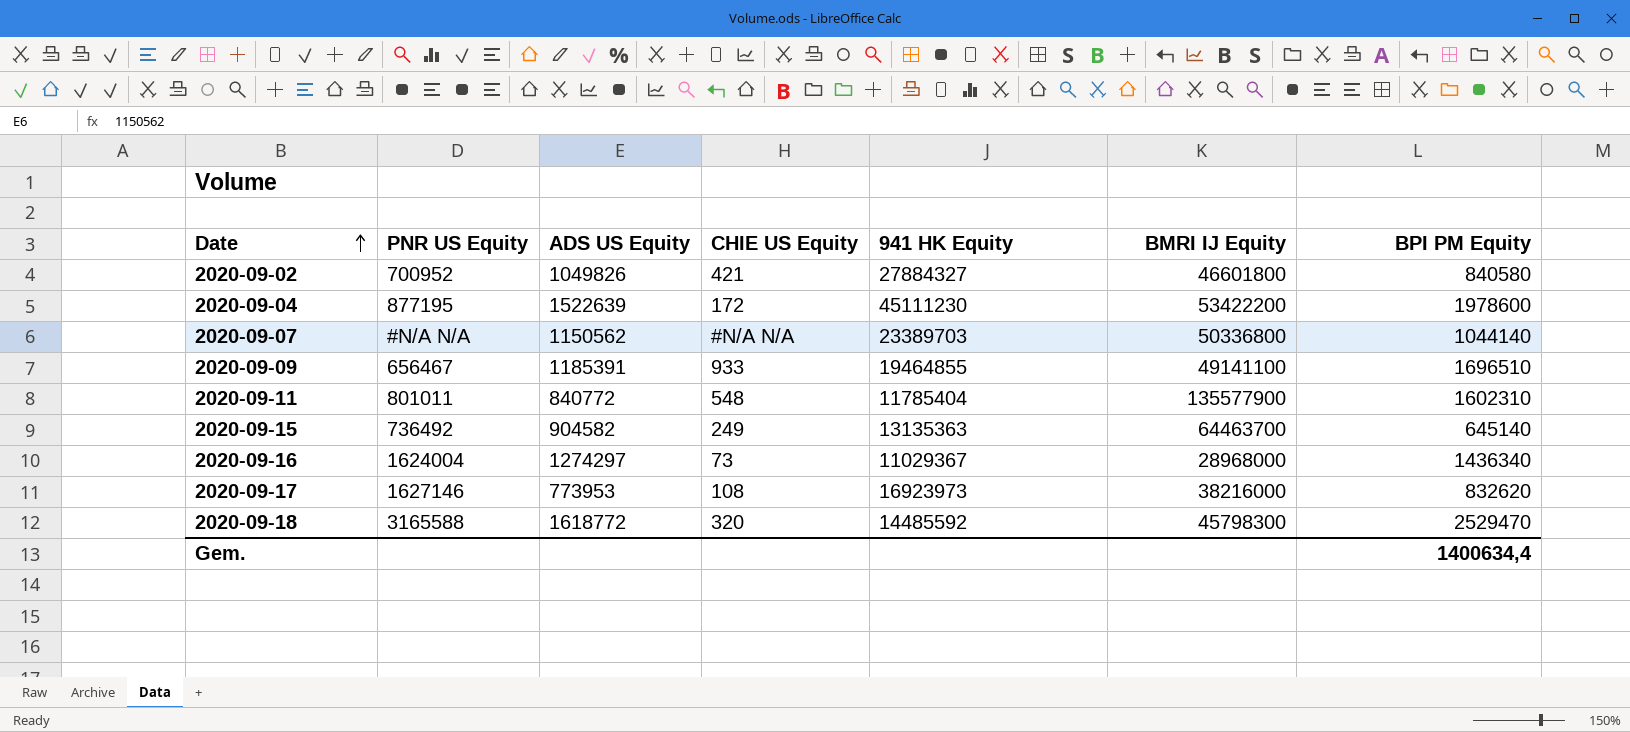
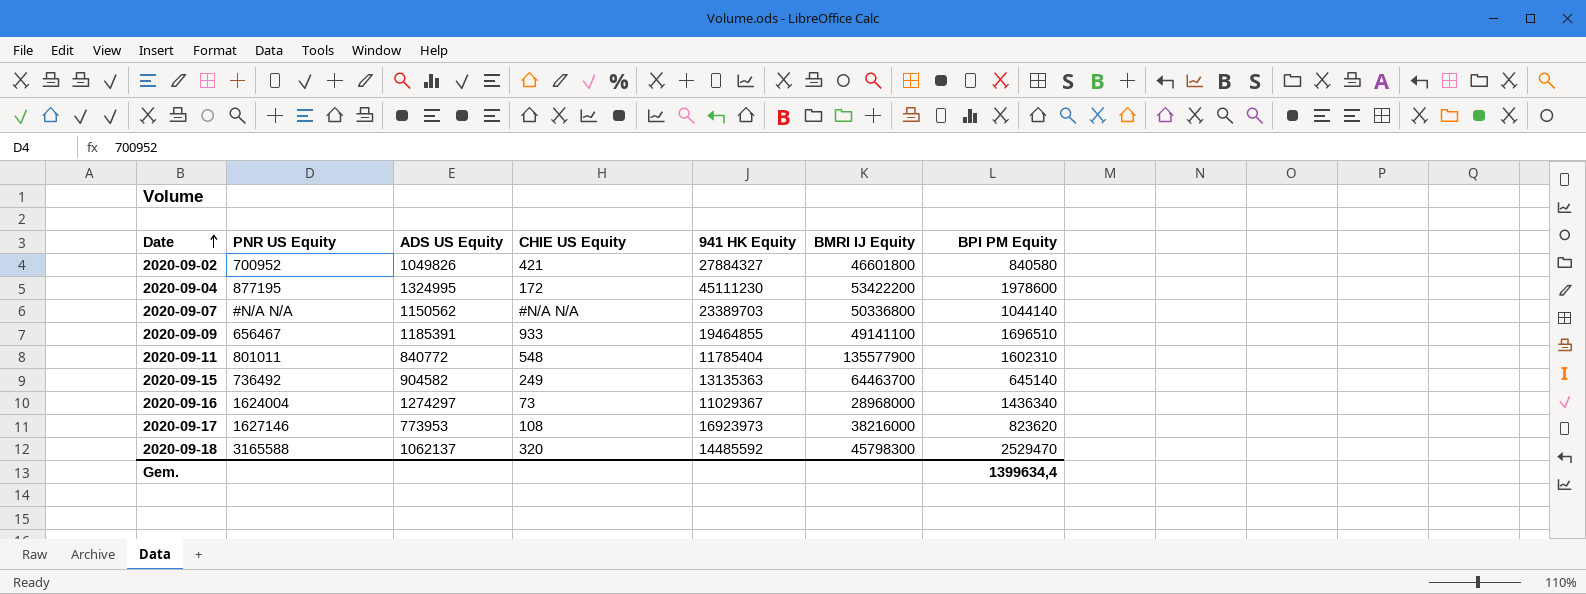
2020-09-04 | ADS US Equity: 1522639 -> 1324995
2020-09-17 | BPI PM Equity: 832620 -> 823620
2020-09-18 | ADS US Equity: 1618772 -> 1062137
Gem. | BPI PM Equity: 1400634,4 -> 1399634,4

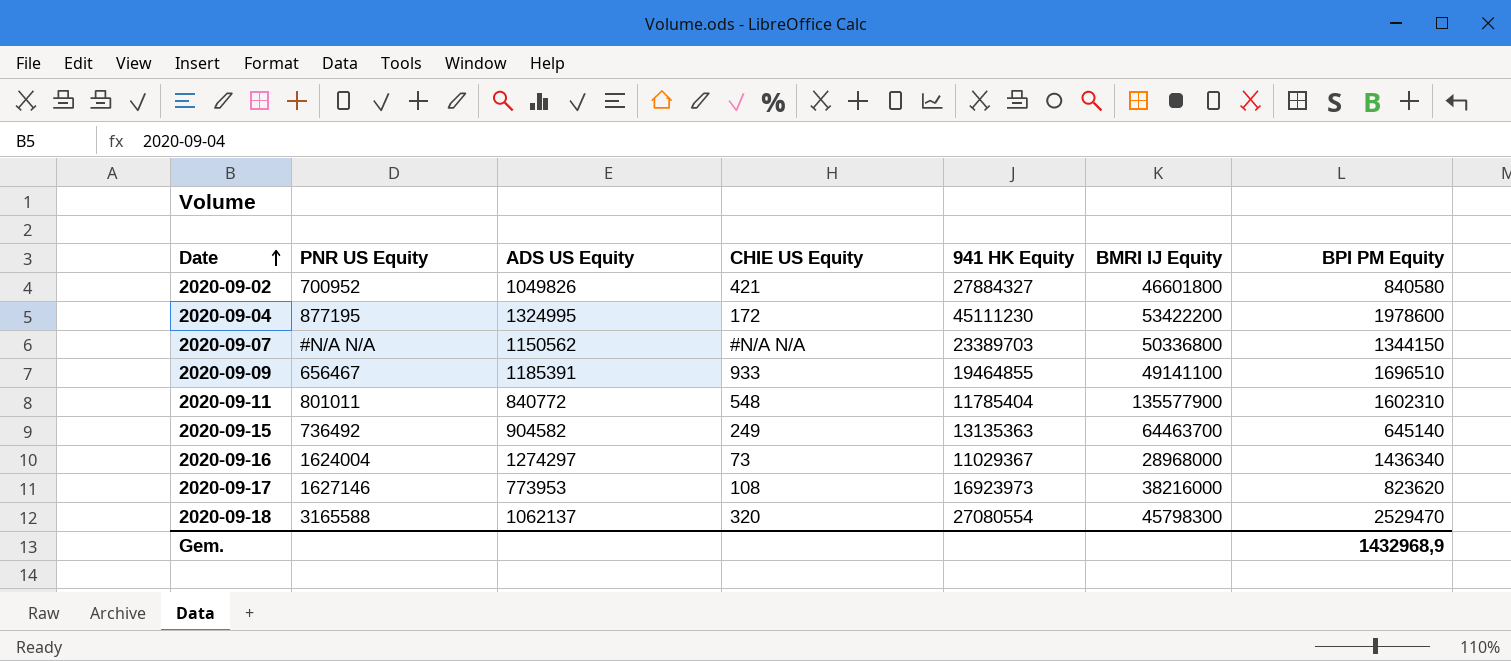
2020-09-07 | BPI PM Equity: 1044140 -> 1344150
2020-09-18 | 941 HK Equity: 14485592 -> 27080554
Gem. | BPI PM Equity: 1399634,4 -> 1432968,9

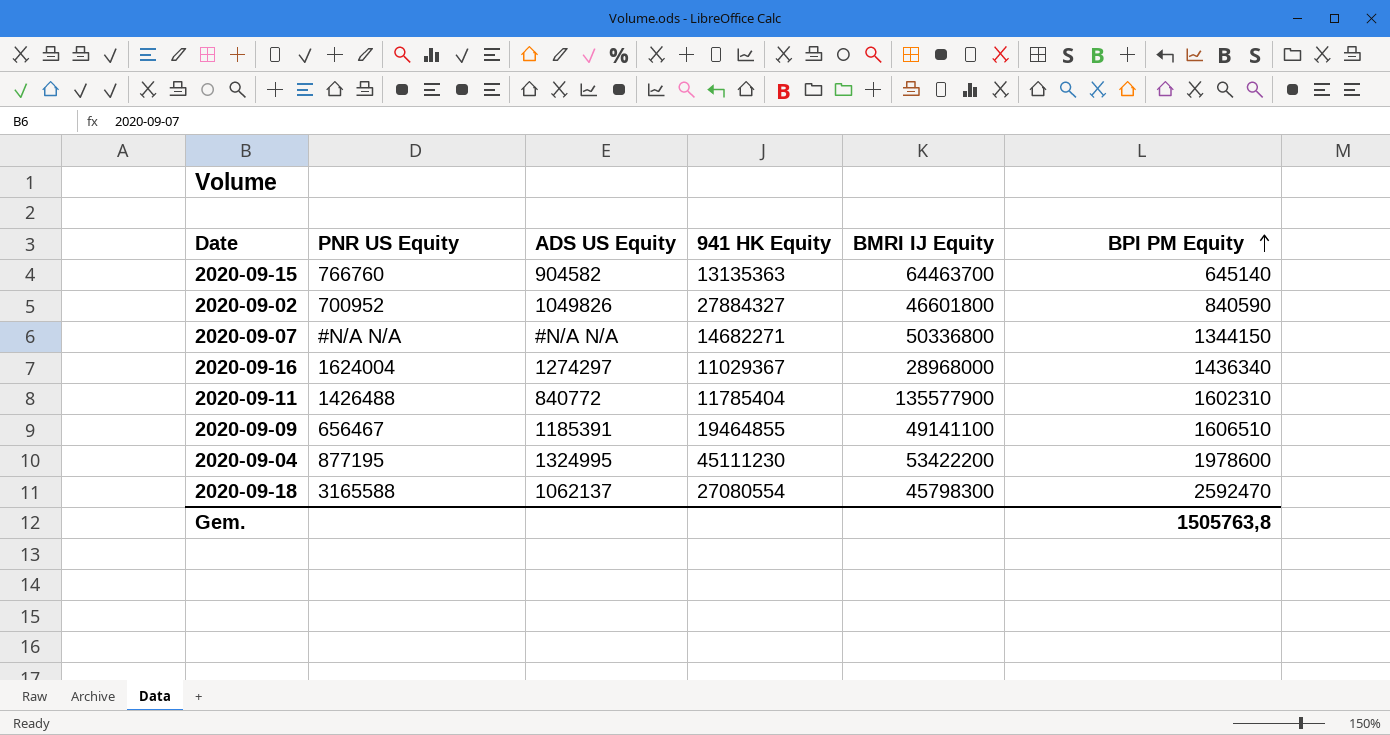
row order: Date ascending -> BPI PM Equity ascending
column CHIE US Equity | position: 4 -> none
row 2020-09-17: 1627146 | 773953 | 108 | 16923973 | 38216000 | 823620 -> none
2020-09-15 | PNR US Equity: 736492 -> 766760
2020-09-02 | BPI PM Equity: 840580 -> 840590
2020-09-07 | ADS US Equity: 1150562 -> #N/A N/A
2020-09-07 | 941 HK Equity: 23389703 -> 14682271
2020-09-11 | PNR US Equity: 801011 -> 1426488
2020-09-09 | BPI PM Equity: 1696510 -> 1606510
2020-09-18 | BPI PM Equity: 2529470 -> 2592470
Gem. | BPI PM Equity: 1432968,9 -> 1505763,8

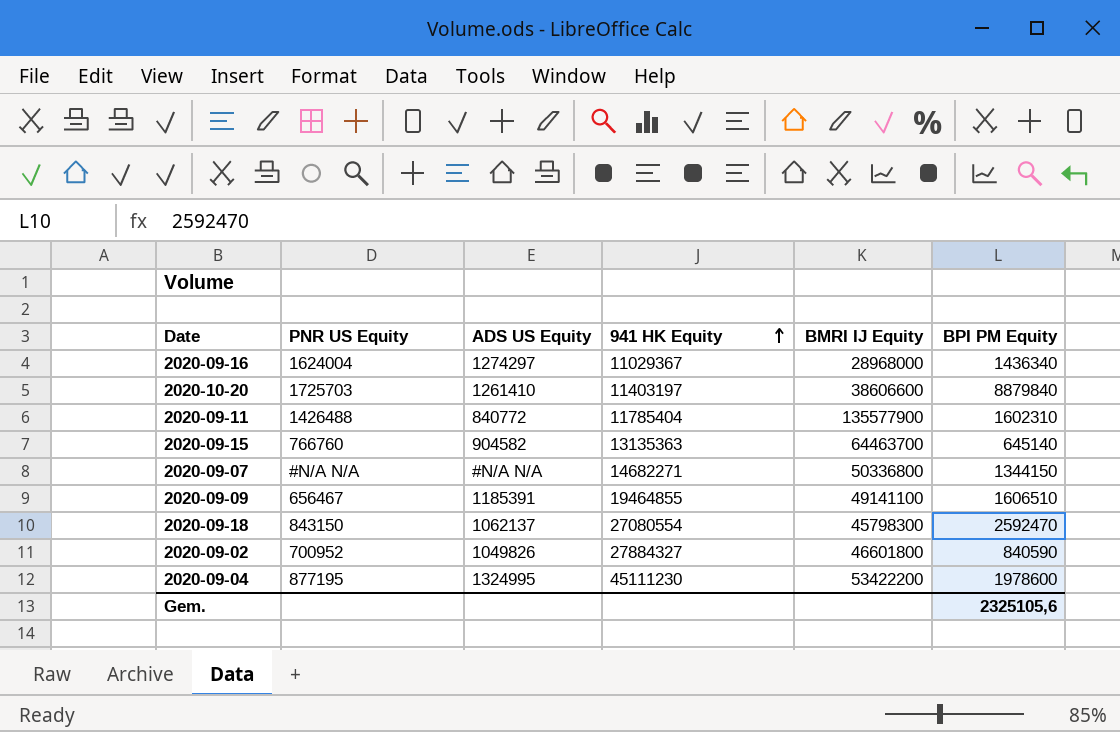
row order: BPI PM Equity ascending -> 941 HK Equity ascending
row 2020-10-20: none -> 1725703 | 1261410 | 11403197 | 38606600 | 8879840
2020-09-18 | PNR US Equity: 3165588 -> 843150
Gem. | BPI PM Equity: 1505763,8 -> 2325105,6

